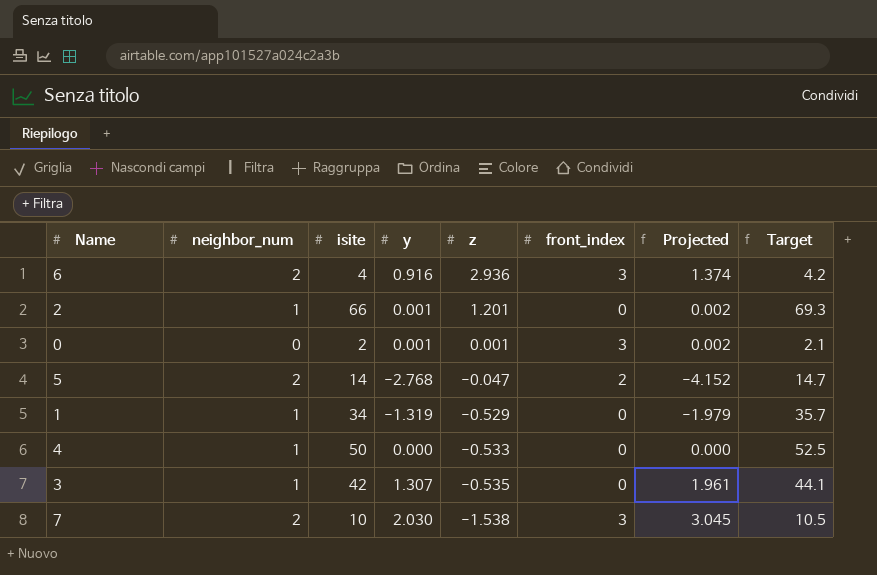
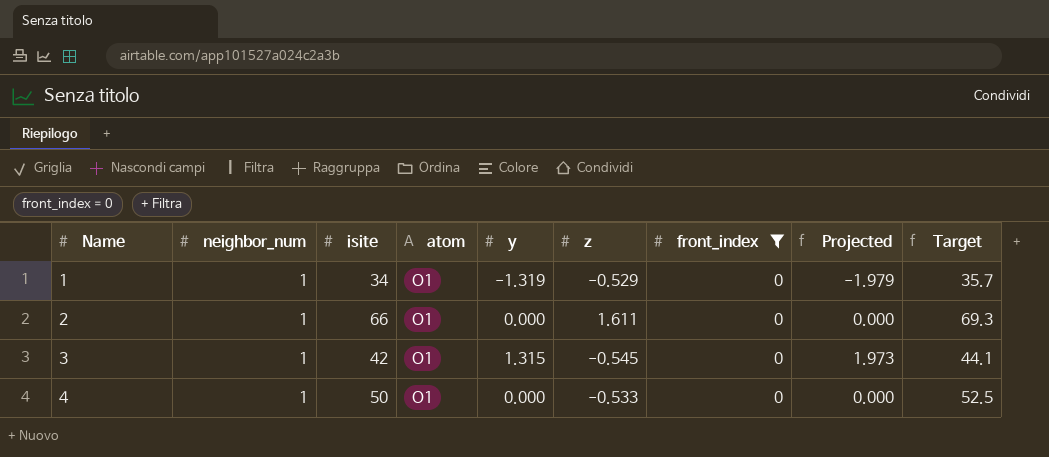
filter: none -> front_index = 0
row order: z descending -> Name ascending
column atom | position: none -> 4
2 | y: 0.001 -> 0.000
2 | z: 1.201 -> 1.611
2 | Projected: 0.002 -> 0.000
3 | y: 1.307 -> 1.315
3 | z: -0.535 -> -0.545
3 | Projected: 1.961 -> 1.973

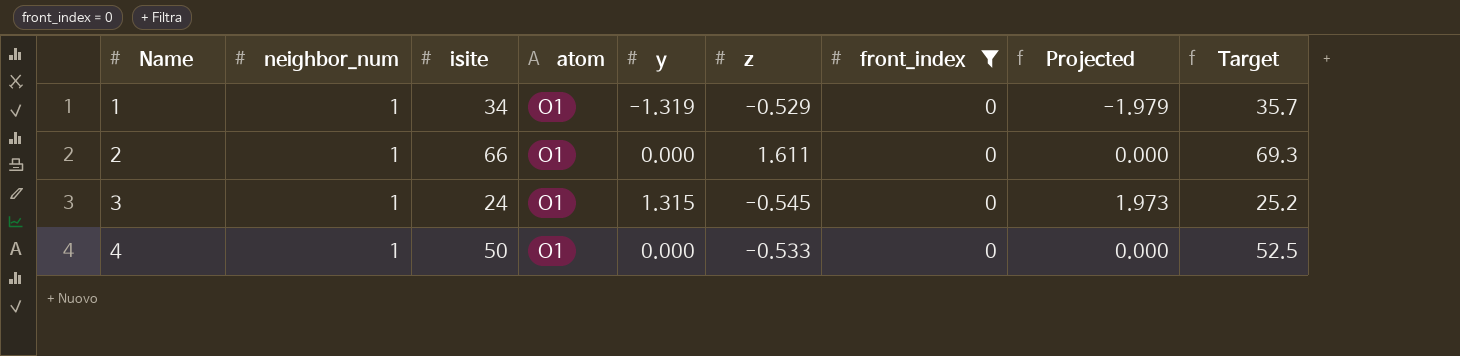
3 | isite: 42 -> 24
3 | Target: 44.1 -> 25.2

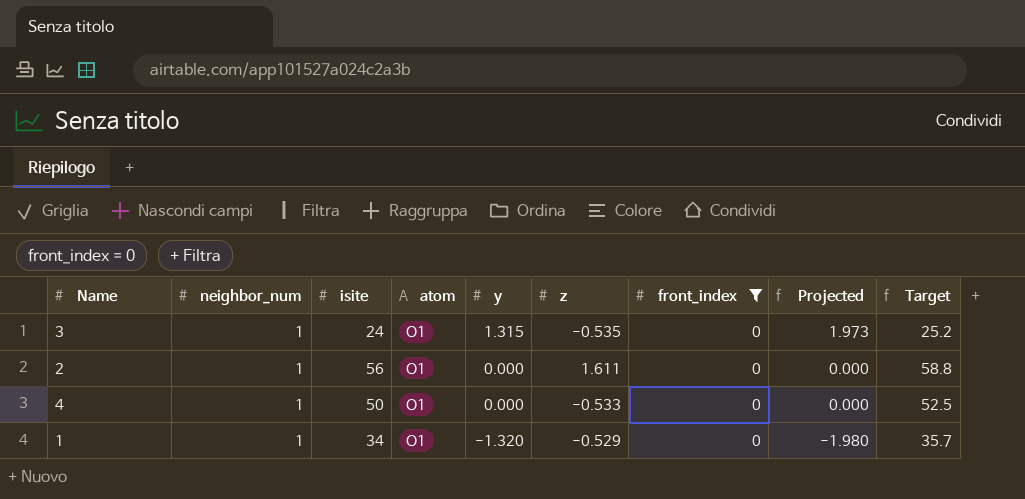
row order: Name ascending -> y descending
3 | z: -0.545 -> -0.535
2 | isite: 66 -> 56
2 | Target: 69.3 -> 58.8
1 | y: -1.319 -> -1.320
1 | Projected: -1.979 -> -1.980

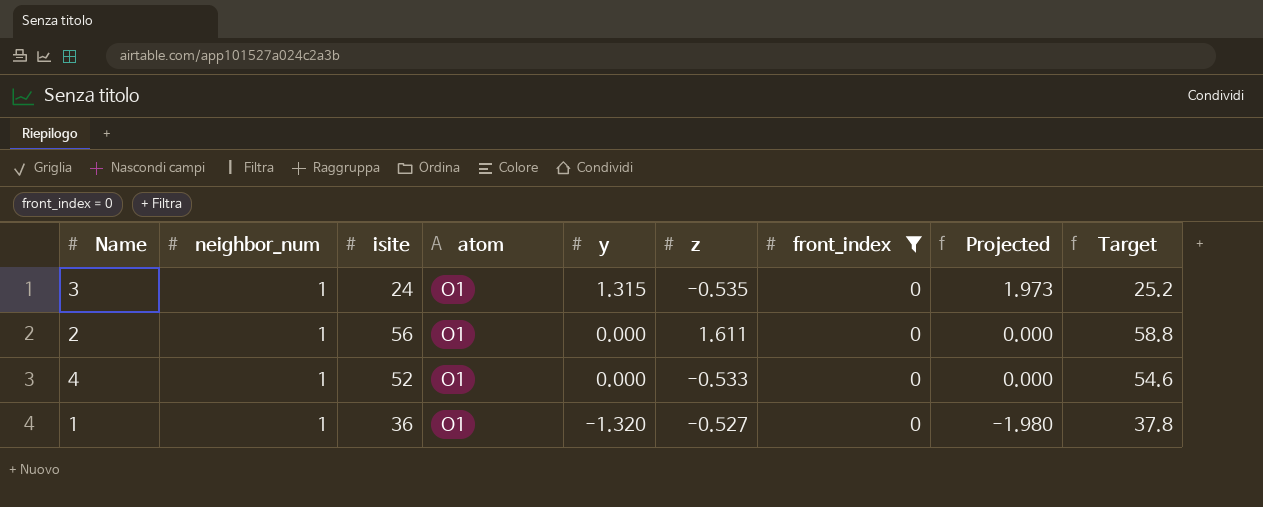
4 | isite: 50 -> 52
4 | Target: 52.5 -> 54.6
1 | isite: 34 -> 36
1 | z: -0.529 -> -0.527
1 | Target: 35.7 -> 37.8

